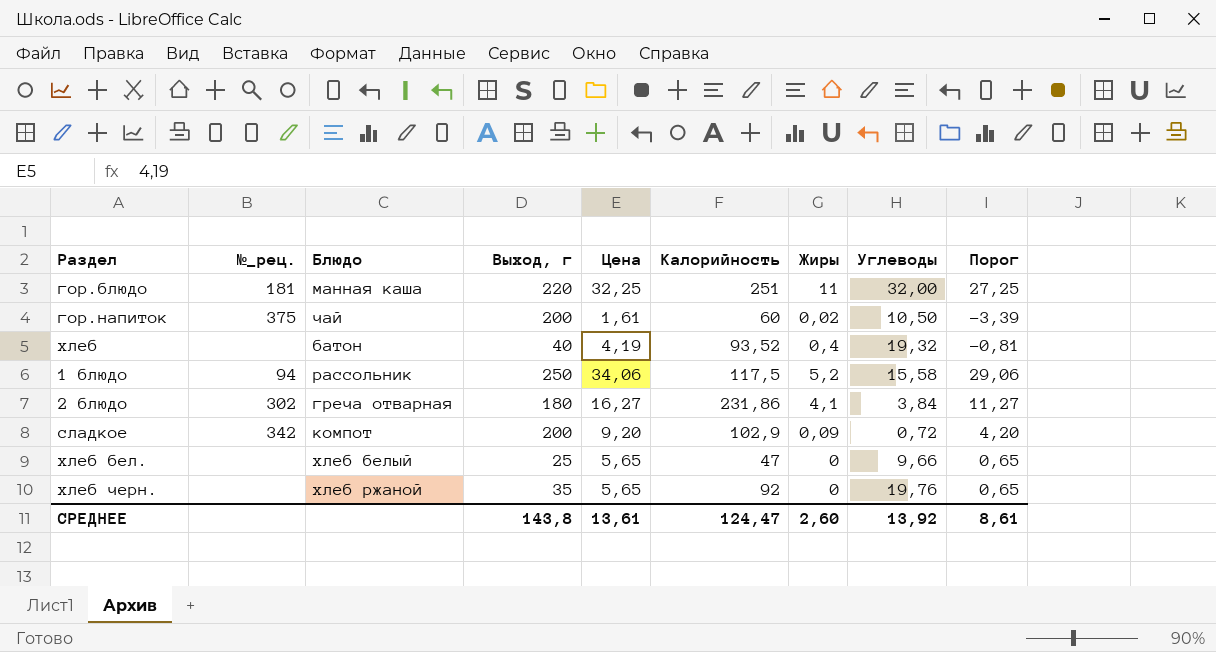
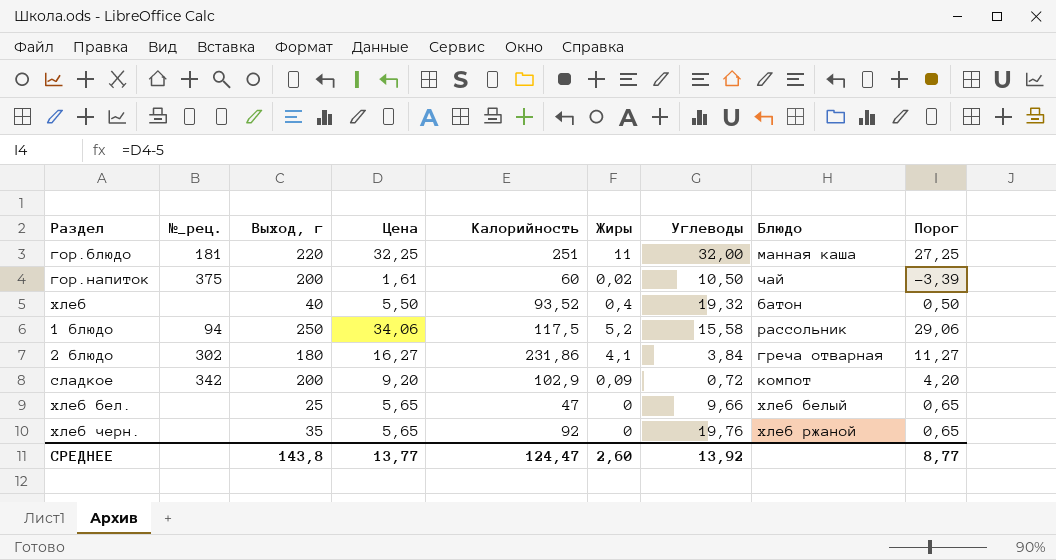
column Блюдо | position: 3 -> 8
хлеб | Цена: 4,19 -> 5,50
хлеб | Порог: -0,81 -> 0,50
СРЕДНЕЕ | Цена: 13,61 -> 13,77
СРЕДНЕЕ | Порог: 8,61 -> 8,77

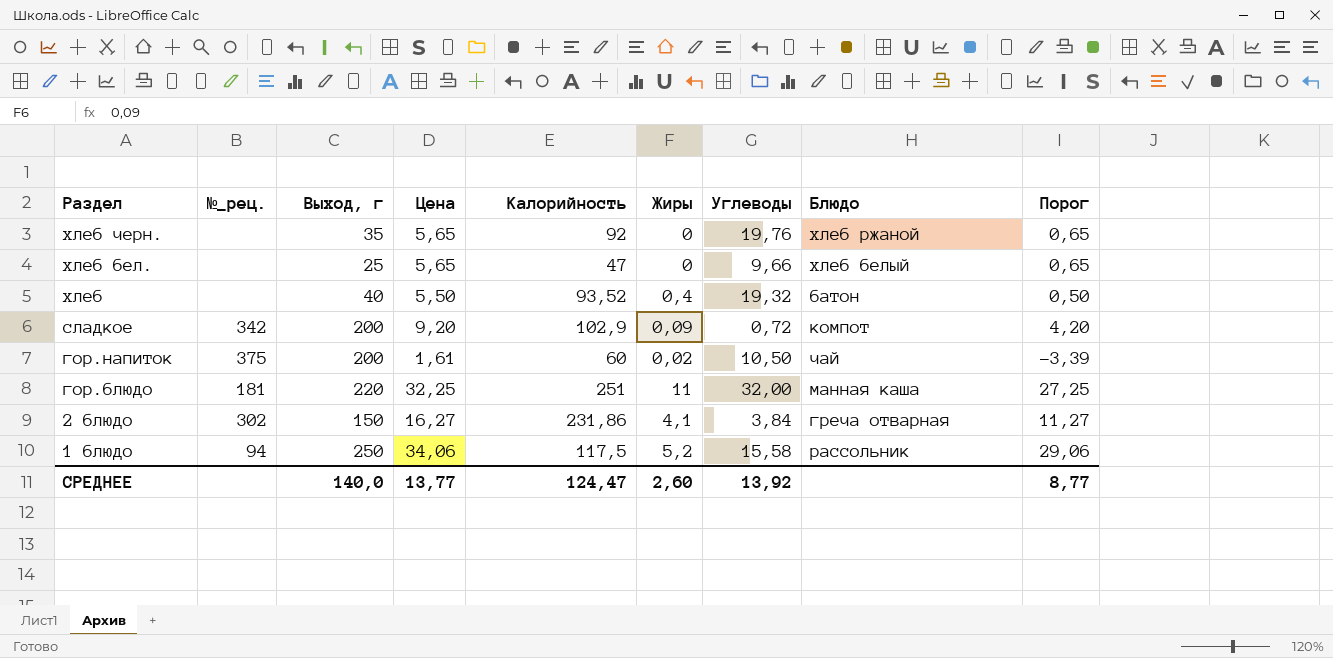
row order: none -> Раздел descending
2 блюдо | Выход, г: 180 -> 150
СРЕДНЕЕ | Выход, г: 143,8 -> 140,0

